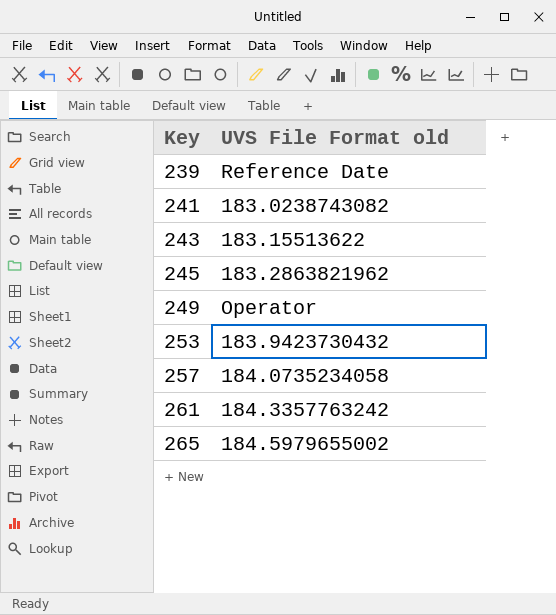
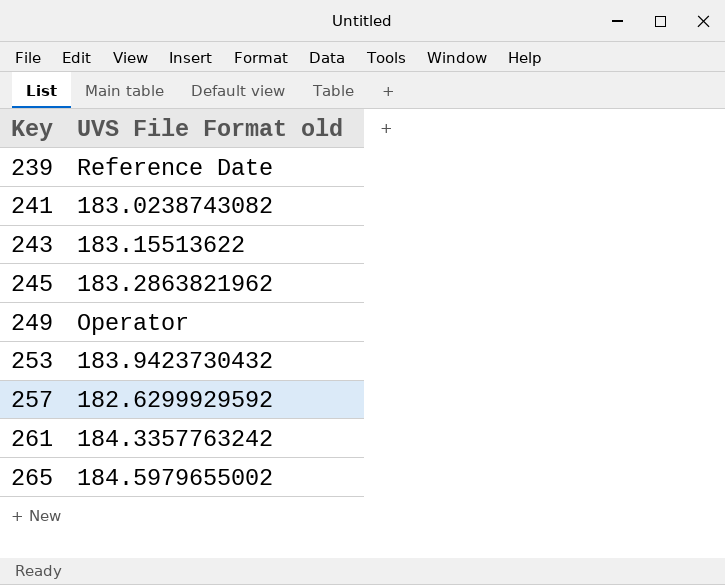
257 | UVS File Format old: 184.0735234058 -> 182.6299929592

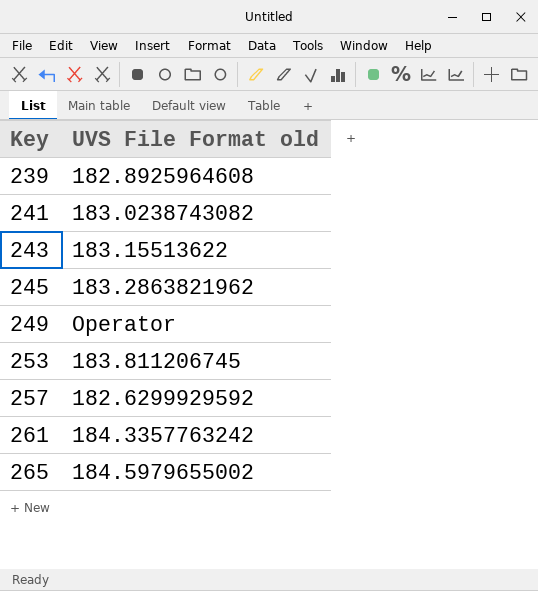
239 | UVS File Format old: Reference Date -> 182.8925964608
253 | UVS File Format old: 183.9423730432 -> 183.811206745

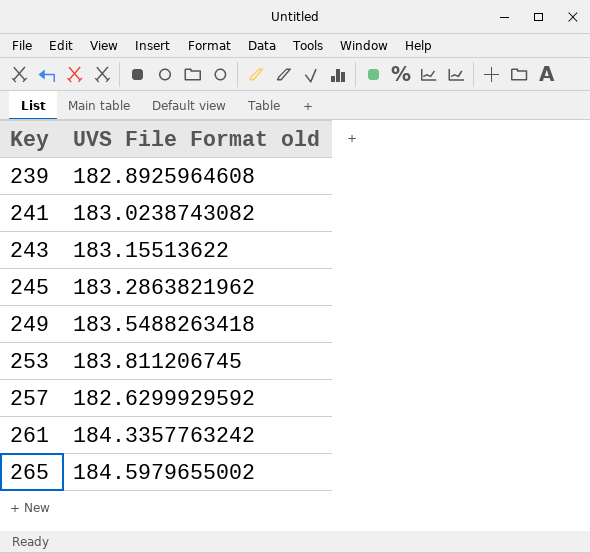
249 | UVS File Format old: Operator -> 183.5488263418

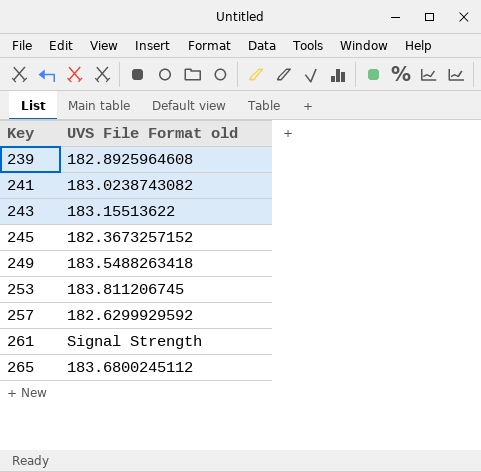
245 | UVS File Format old: 183.2863821962 -> 182.3673257152
261 | UVS File Format old: 184.3357763242 -> Signal Strength
265 | UVS File Format old: 184.5979655002 -> 183.6800245112

